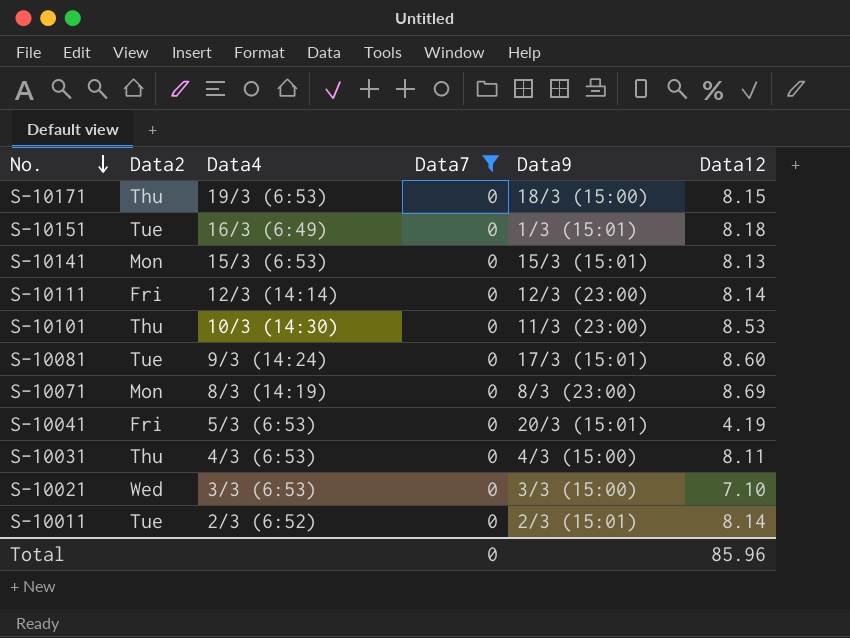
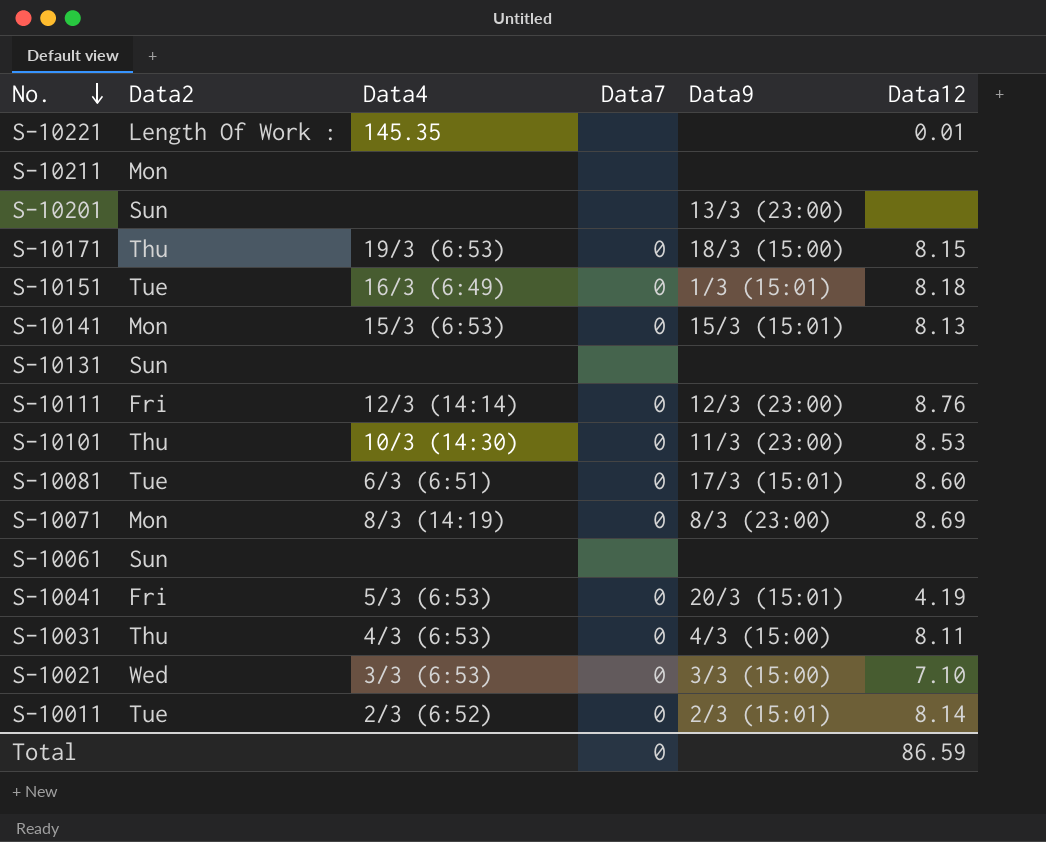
filter: Data7 = 0 -> none
S-10111 | Data12: 8.14 -> 8.76
S-10081 | Data4: 9/3 (14:24) -> 6/3 (6:51)
Total | Data12: 85.96 -> 86.59

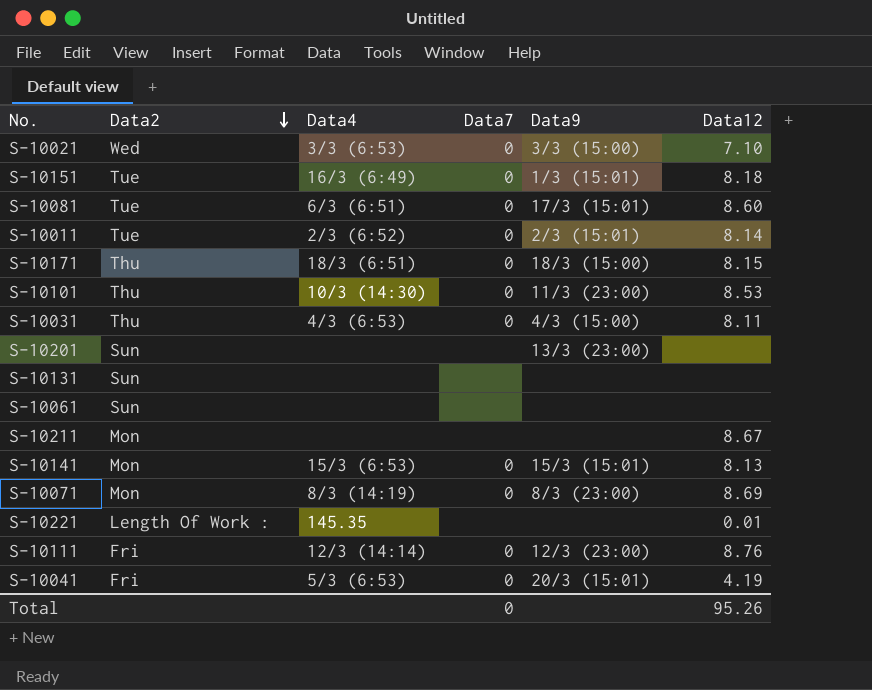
row order: No. descending -> Data2 descending
S-10171 | Data4: 19/3 (6:53) -> 18/3 (6:51)
S-10211 | Data12: none -> 8.67
Total | Data12: 86.59 -> 95.26

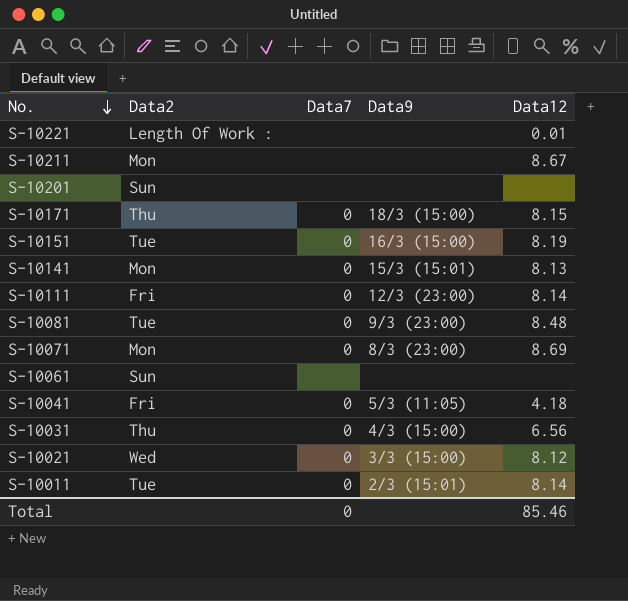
row order: Data2 descending -> No. descending
column Data4 | position: 3 -> none
row S-10101: Thu | 10/3 (14:30) | 0 | 11/3 (23:00) | 8.53 -> none
row S-10131: Sun | none | none | none | none -> none
S-10201 | Data9: 13/3 (23:00) -> none
S-10151 | Data9: 1/3 (15:01) -> 16/3 (15:00)
S-10151 | Data12: 8.18 -> 8.19
S-10111 | Data12: 8.76 -> 8.14
S-10081 | Data9: 17/3 (15:01) -> 9/3 (23:00)
S-10081 | Data12: 8.60 -> 8.48
S-10041 | Data9: 20/3 (15:01) -> 5/3 (11:05)
S-10041 | Data12: 4.19 -> 4.18
S-10031 | Data12: 8.11 -> 6.56
S-10021 | Data12: 7.10 -> 8.12
Total | Data12: 95.26 -> 85.46

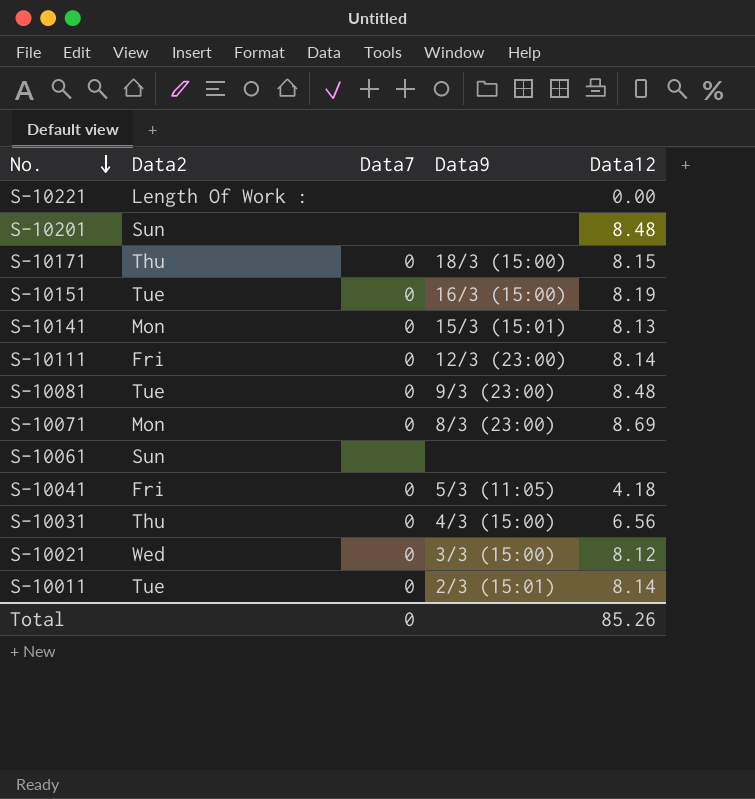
row S-10211: Mon | none | none | 8.67 -> none
S-10221 | Data12: 0.01 -> 0.00
S-10201 | Data12: none -> 8.48
Total | Data12: 85.46 -> 85.26

